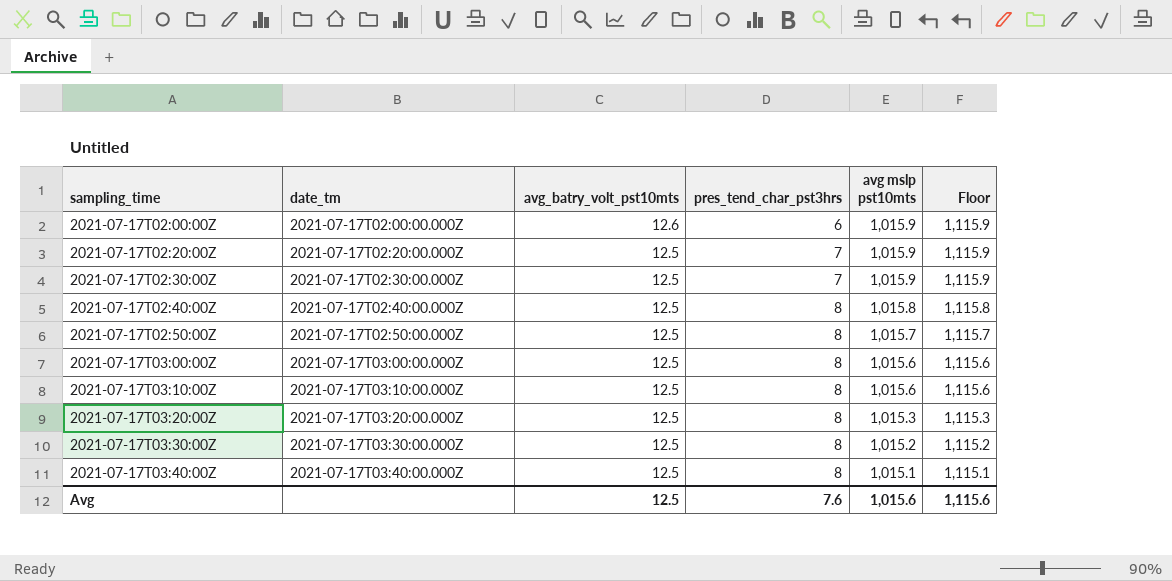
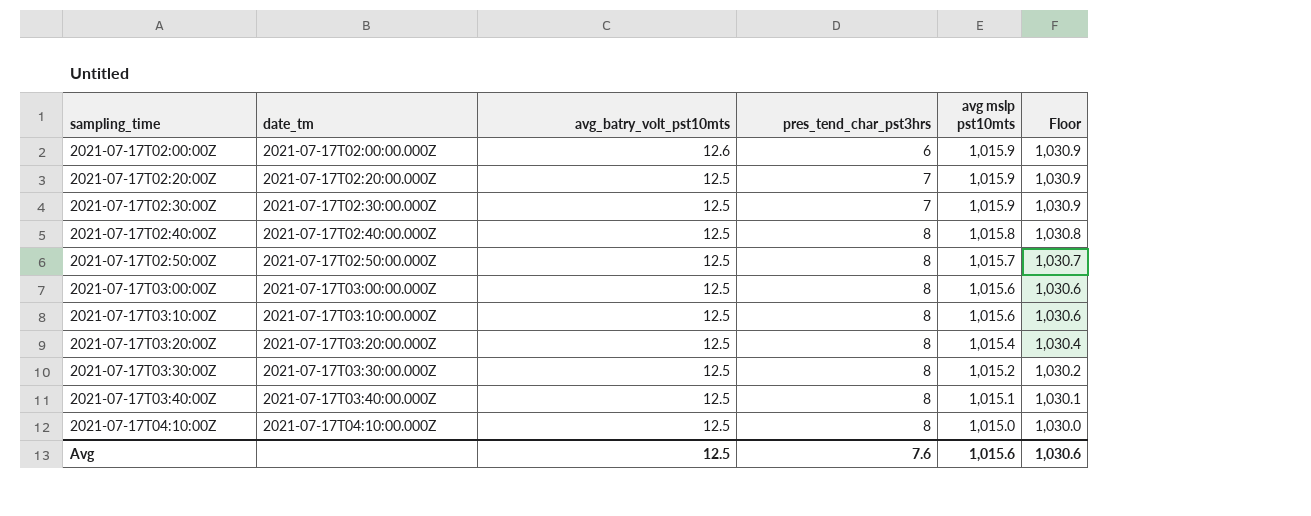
column Floor | formula: [avg mslp pst10mts] + 100 -> [avg mslp pst10mts] + 15
2021-07-17T03:20:00Z | avg mslp pst10mts: 1,015.3 -> 1,015.4
row 2021-07-17T04:10:00Z: none -> 2021-07-17T04:10:00.000Z | 12.5 | 8 | 1,015.0 | 1,030.0
Avg | Floor: 1,115.6 -> 1,030.6

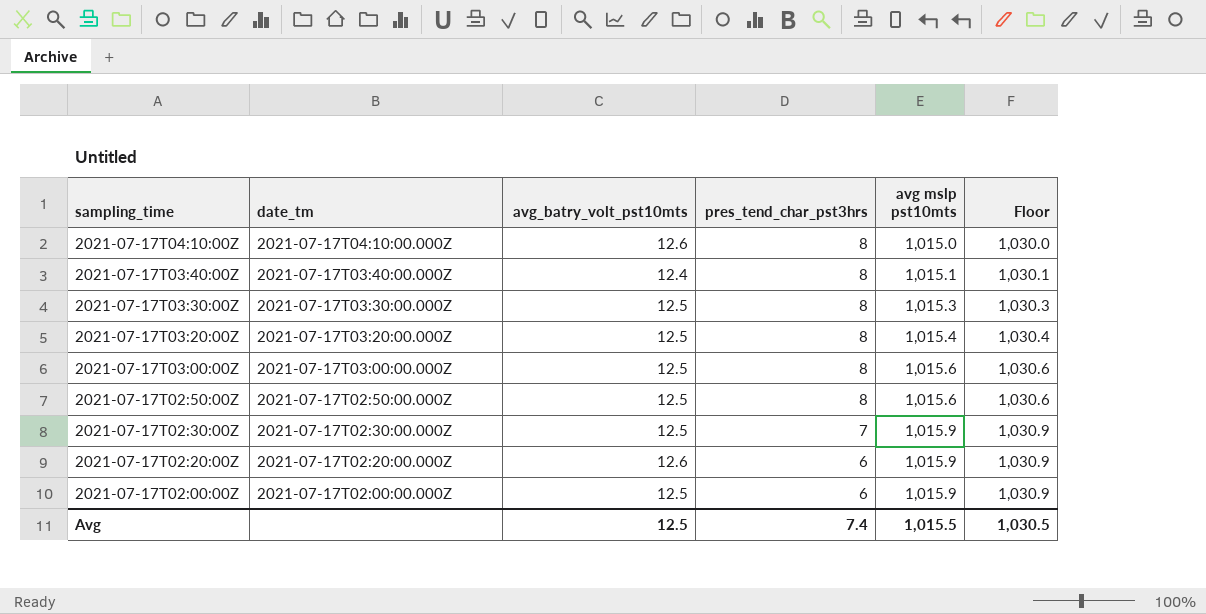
row order: sampling_time ascending -> sampling_time descending
row 2021-07-17T02:40:00Z: 2021-07-17T02:40:00.000Z | 12.5 | 8 | 1,015.8 | 1,030.8 -> none
row 2021-07-17T03:10:00Z: 2021-07-17T03:10:00.000Z | 12.5 | 8 | 1,015.6 | 1,030.6 -> none
2021-07-17T04:10:00Z | avg_batry_volt_pst10mts: 12.5 -> 12.6
2021-07-17T03:40:00Z | avg_batry_volt_pst10mts: 12.5 -> 12.4
2021-07-17T03:30:00Z | avg mslp pst10mts: 1,015.2 -> 1,015.3
2021-07-17T03:30:00Z | Floor: 1,030.2 -> 1,030.3
2021-07-17T02:50:00Z | avg mslp pst10mts: 1,015.7 -> 1,015.6
2021-07-17T02:50:00Z | Floor: 1,030.7 -> 1,030.6
2021-07-17T02:20:00Z | avg_batry_volt_pst10mts: 12.5 -> 12.6
2021-07-17T02:20:00Z | pres_tend_char_pst3hrs: 7 -> 6
2021-07-17T02:00:00Z | avg_batry_volt_pst10mts: 12.6 -> 12.5
Avg | pres_tend_char_pst3hrs: 7.6 -> 7.4
Avg | avg mslp pst10mts: 1,015.6 -> 1,015.5
Avg | Floor: 1,030.6 -> 1,030.5

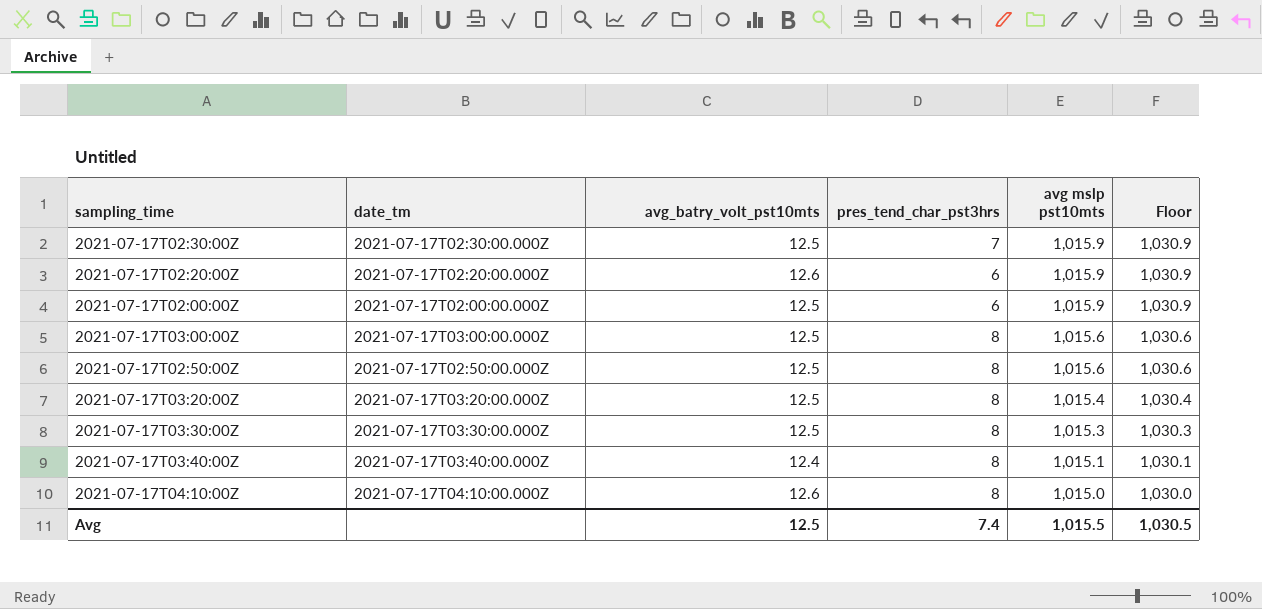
row order: sampling_time descending -> avg mslp pst10mts descending

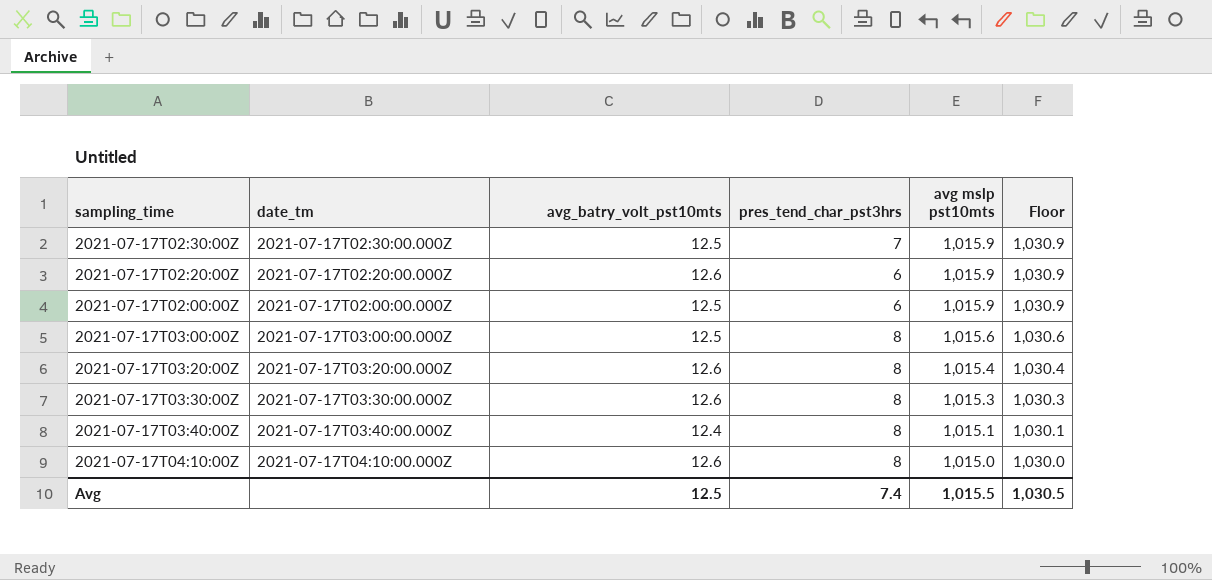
row 2021-07-17T02:50:00Z: 2021-07-17T02:50:00.000Z | 12.5 | 8 | 1,015.6 | 1,030.6 -> none
2021-07-17T03:20:00Z | avg_batry_volt_pst10mts: 12.5 -> 12.6
2021-07-17T03:30:00Z | avg_batry_volt_pst10mts: 12.5 -> 12.6

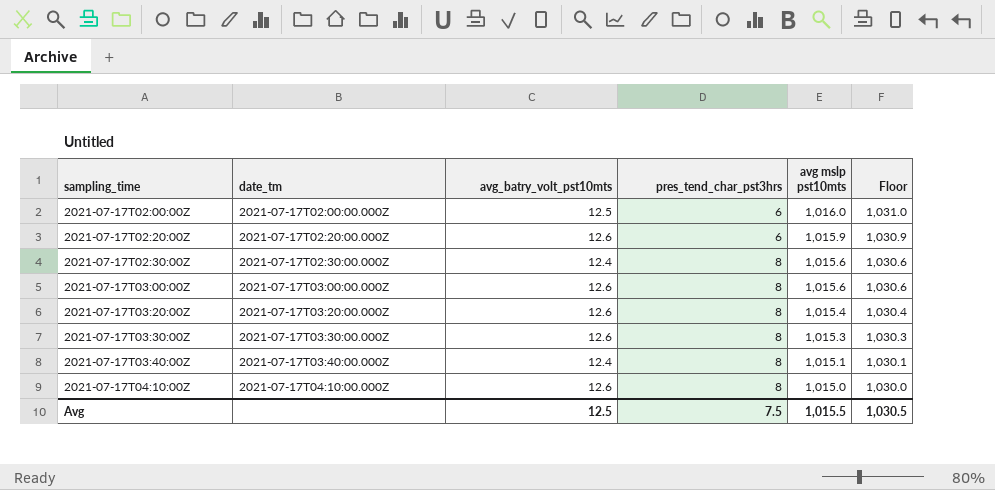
row order: avg mslp pst10mts descending -> sampling_time ascending
2021-07-17T02:00:00Z | avg mslp pst10mts: 1,015.9 -> 1,016.0
2021-07-17T02:00:00Z | Floor: 1,030.9 -> 1,031.0
2021-07-17T02:30:00Z | avg_batry_volt_pst10mts: 12.5 -> 12.4
2021-07-17T02:30:00Z | pres_tend_char_pst3hrs: 7 -> 8
2021-07-17T02:30:00Z | avg mslp pst10mts: 1,015.9 -> 1,015.6
2021-07-17T02:30:00Z | Floor: 1,030.9 -> 1,030.6
2021-07-17T03:00:00Z | avg_batry_volt_pst10mts: 12.5 -> 12.6
Avg | pres_tend_char_pst3hrs: 7.4 -> 7.5

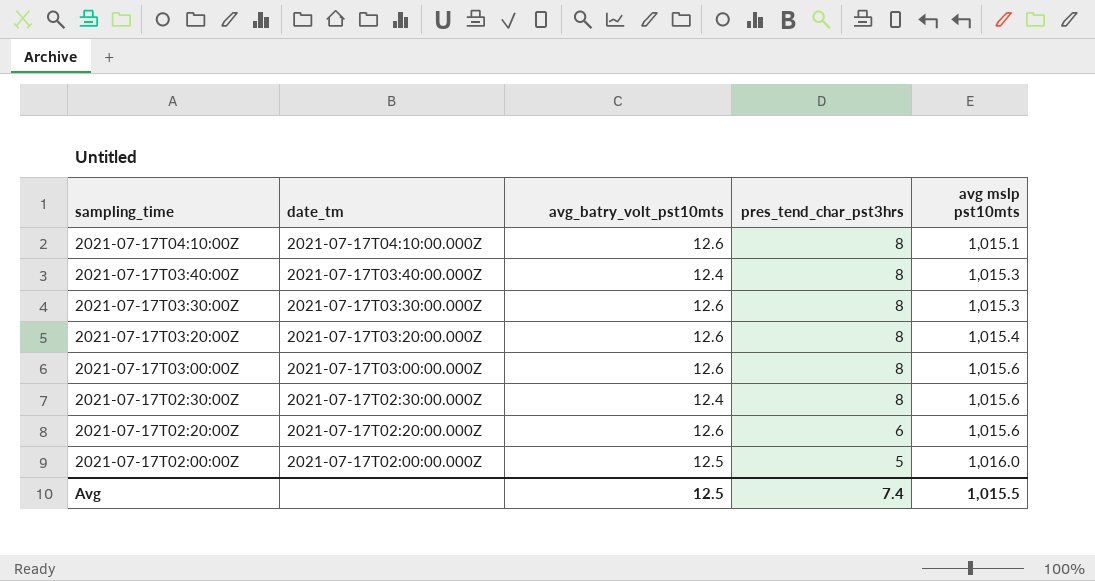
row order: sampling_time ascending -> sampling_time descending
column Floor | formula: [avg mslp pst10mts] + 15 -> none
2021-07-17T04:10:00Z | avg mslp pst10mts: 1,015.0 -> 1,015.1
2021-07-17T03:40:00Z | avg mslp pst10mts: 1,015.1 -> 1,015.3
2021-07-17T02:20:00Z | avg mslp pst10mts: 1,015.9 -> 1,015.6
2021-07-17T02:00:00Z | pres_tend_char_pst3hrs: 6 -> 5
Avg | pres_tend_char_pst3hrs: 7.5 -> 7.4

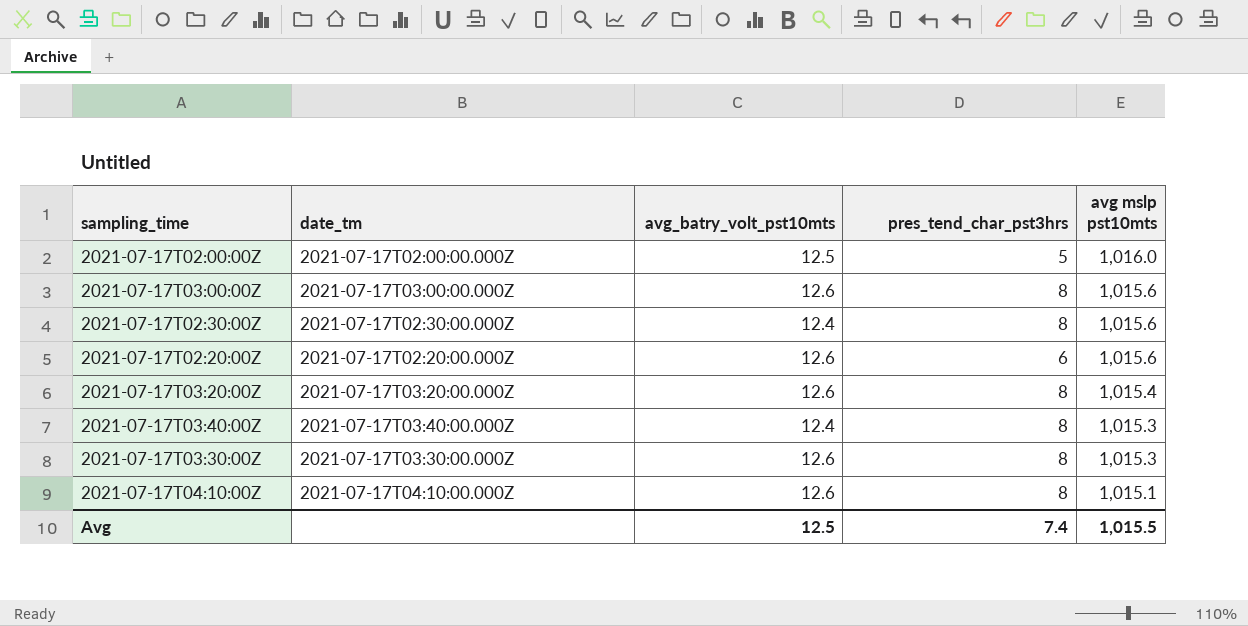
row order: sampling_time descending -> avg mslp pst10mts descending

